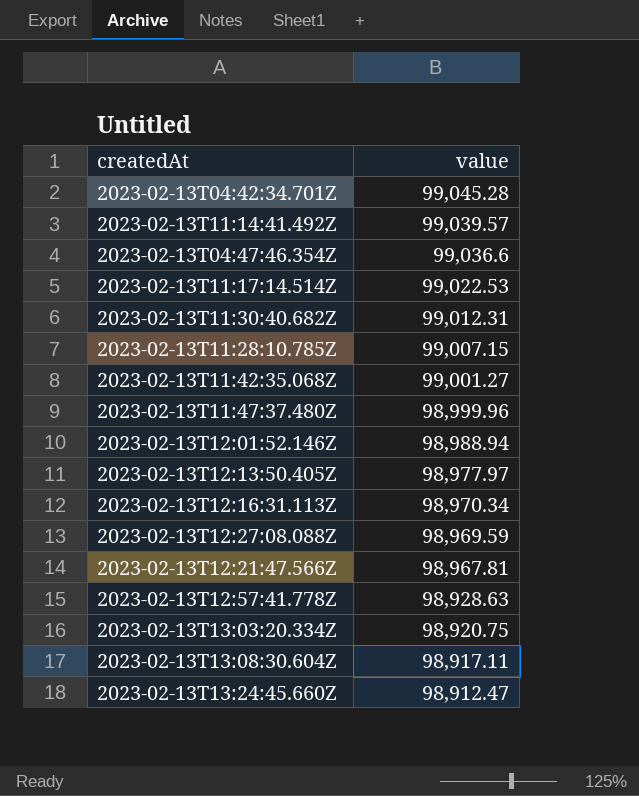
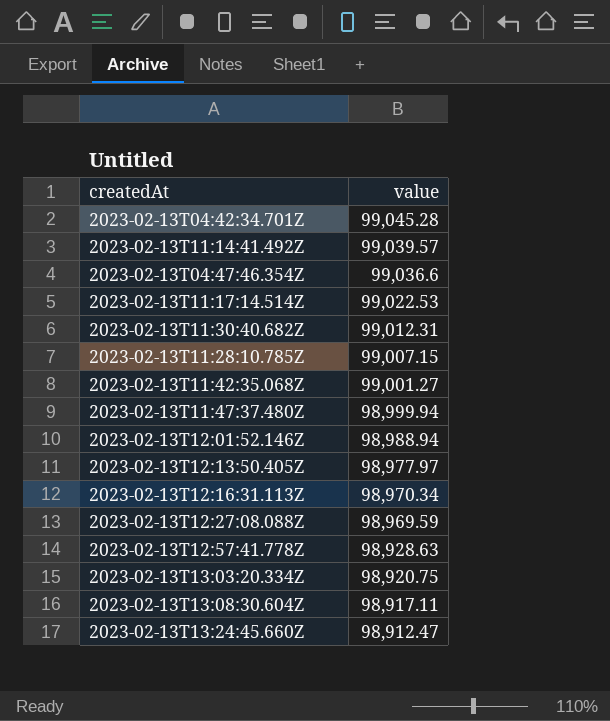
row 2023-02-13T12:21:47.566Z: 98,967.81 -> none
2023-02-13T11:47:37.480Z | value: 98,999.96 -> 98,999.94

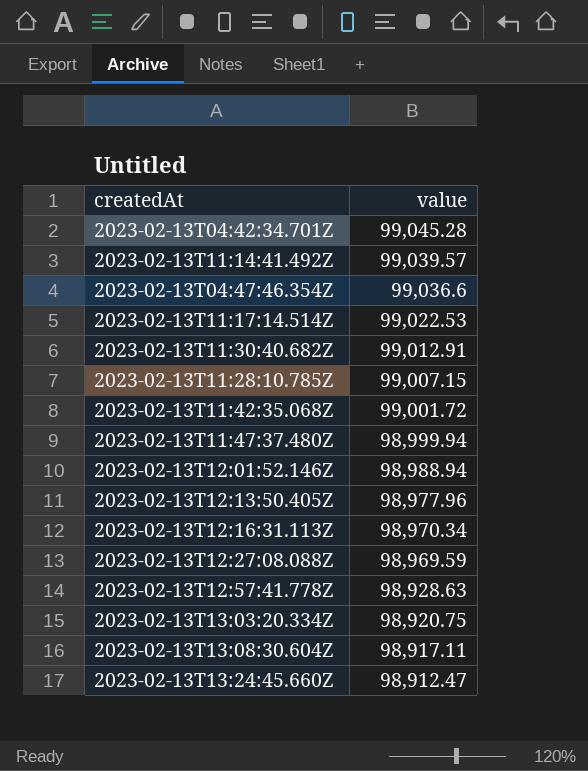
2023-02-13T11:30:40.682Z | value: 99,012.31 -> 99,012.91
2023-02-13T11:42:35.068Z | value: 99,001.27 -> 99,001.72
2023-02-13T12:13:50.405Z | value: 98,977.97 -> 98,977.96

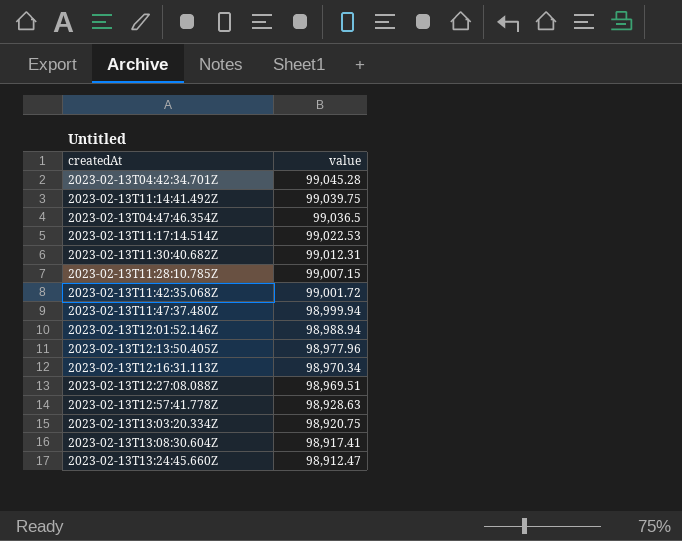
2023-02-13T11:14:41.492Z | value: 99,039.57 -> 99,039.75
2023-02-13T04:47:46.354Z | value: 99,036.6 -> 99,036.5
2023-02-13T11:30:40.682Z | value: 99,012.91 -> 99,012.31
2023-02-13T12:27:08.088Z | value: 98,969.59 -> 98,969.51
2023-02-13T13:08:30.604Z | value: 98,917.11 -> 98,917.41

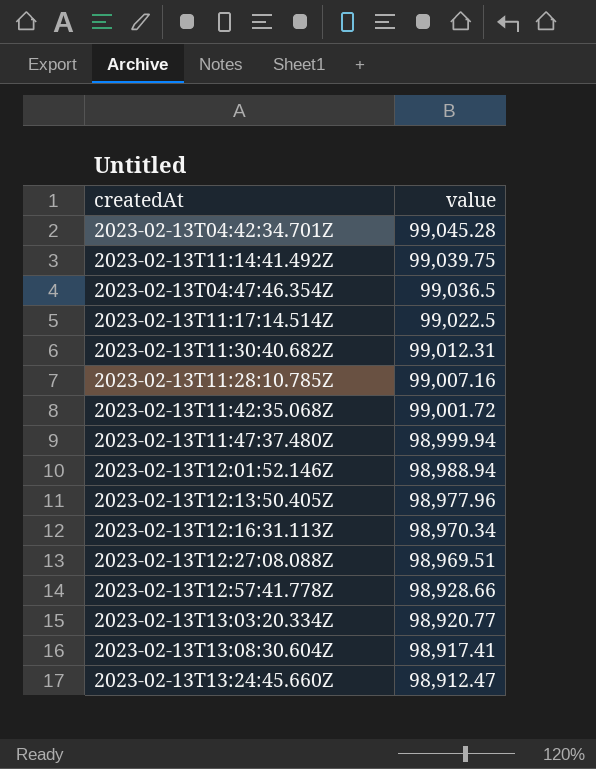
2023-02-13T11:17:14.514Z | value: 99,022.53 -> 99,022.5
2023-02-13T11:28:10.785Z | value: 99,007.15 -> 99,007.16
2023-02-13T12:57:41.778Z | value: 98,928.63 -> 98,928.66
2023-02-13T13:03:20.334Z | value: 98,920.75 -> 98,920.77

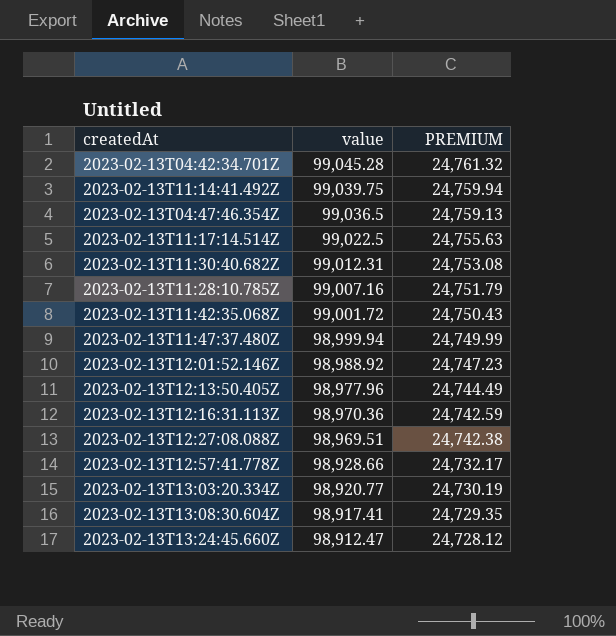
column PREMIUM | formula: none -> [value] * 0.25
2023-02-13T12:01:52.146Z | value: 98,988.94 -> 98,988.92
2023-02-13T12:16:31.113Z | value: 98,970.34 -> 98,970.36

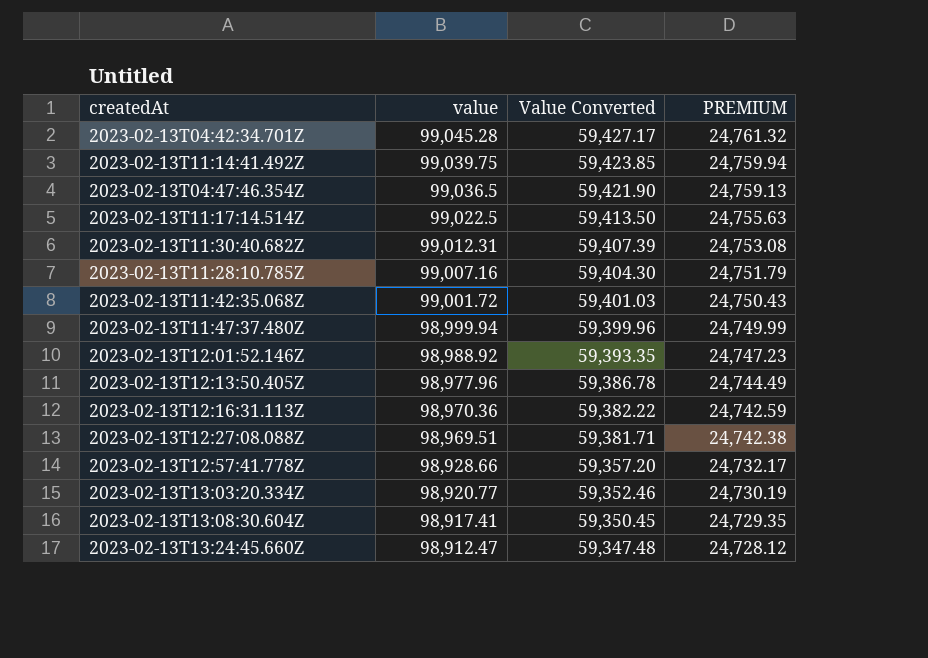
column Value Converted | formula: none -> [value] * 0.6

